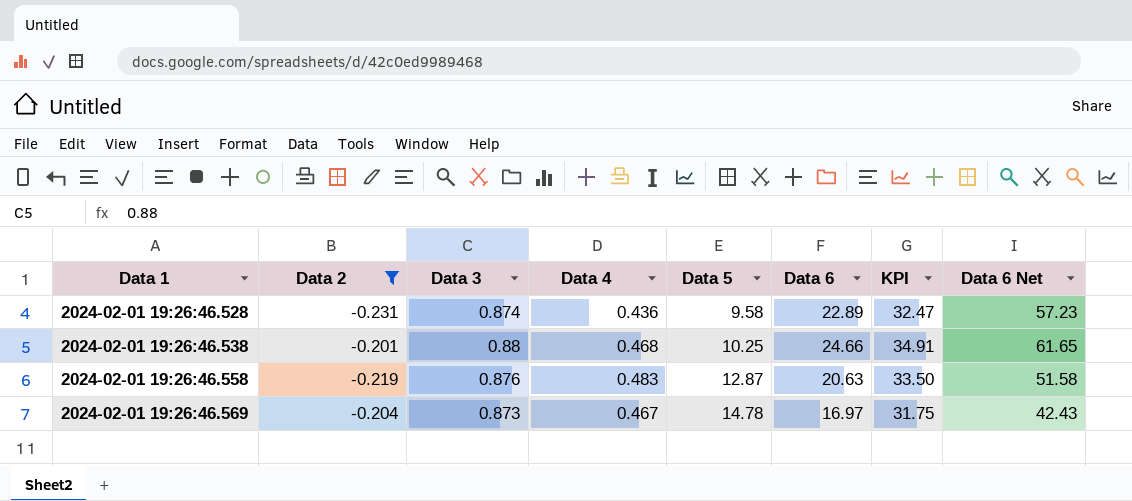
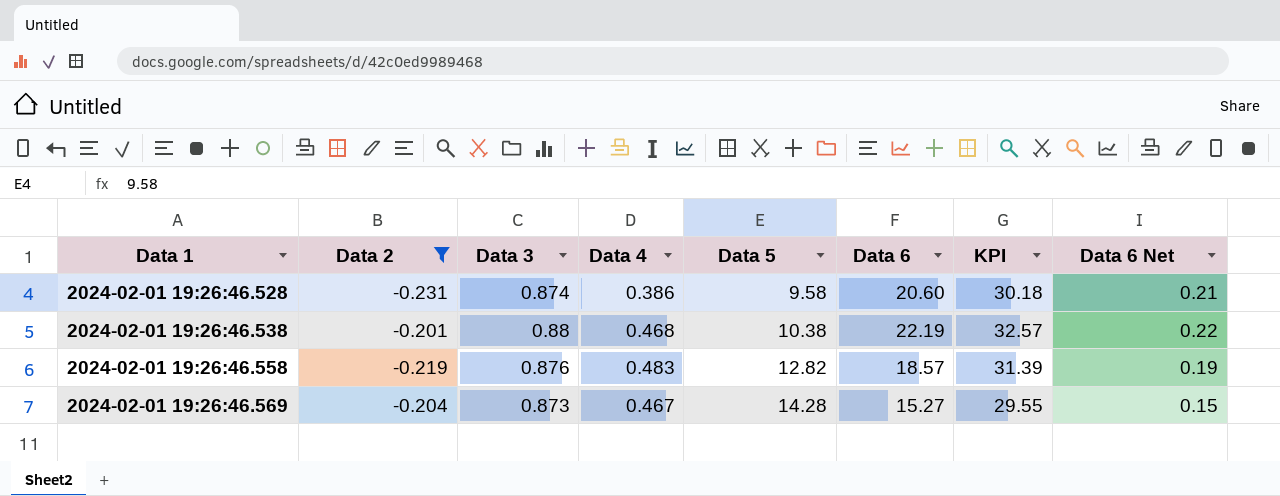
column Data 6 Net | formula: [Data 6] * 2.5 -> [Data 6] * 0.01
2024-02-01 19:26:46.528 | Data 4: 0.436 -> 0.386
2024-02-01 19:26:46.528 | Data 6: 22.89 -> 20.60
2024-02-01 19:26:46.528 | KPI: 32.47 -> 30.18
2024-02-01 19:26:46.538 | Data 5: 10.25 -> 10.38
2024-02-01 19:26:46.538 | Data 6: 24.66 -> 22.19
2024-02-01 19:26:46.538 | KPI: 34.91 -> 32.57
2024-02-01 19:26:46.558 | Data 5: 12.87 -> 12.82
2024-02-01 19:26:46.558 | Data 6: 20.63 -> 18.57
2024-02-01 19:26:46.558 | KPI: 33.50 -> 31.39
2024-02-01 19:26:46.569 | Data 5: 14.78 -> 14.28
2024-02-01 19:26:46.569 | Data 6: 16.97 -> 15.27
2024-02-01 19:26:46.569 | KPI: 31.75 -> 29.55

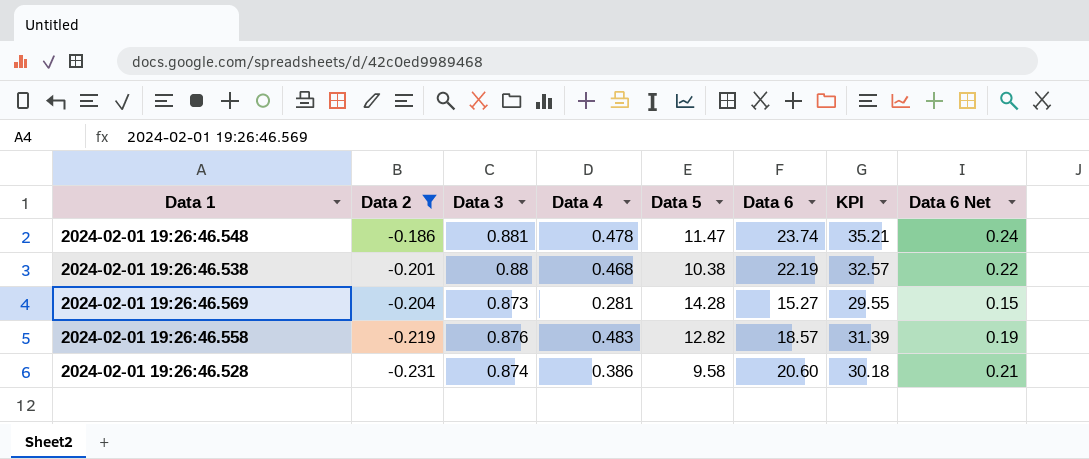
row order: Data 1 ascending -> Data 2 descending
row 2024-02-01 19:26:46.548: none -> -0.186 | 0.881 | 0.478 | 11.47 | 23.74 | 35.21 | 0.24
2024-02-01 19:26:46.569 | Data 4: 0.467 -> 0.281

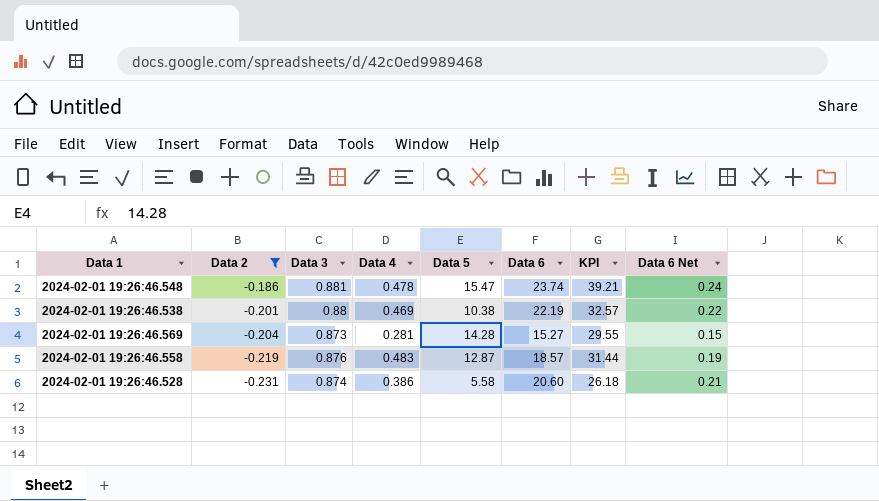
2024-02-01 19:26:46.548 | Data 5: 11.47 -> 15.47
2024-02-01 19:26:46.548 | KPI: 35.21 -> 39.21
2024-02-01 19:26:46.538 | Data 4: 0.468 -> 0.469
2024-02-01 19:26:46.558 | Data 5: 12.82 -> 12.87
2024-02-01 19:26:46.558 | KPI: 31.39 -> 31.44
2024-02-01 19:26:46.528 | Data 5: 9.58 -> 5.58
2024-02-01 19:26:46.528 | KPI: 30.18 -> 26.18

